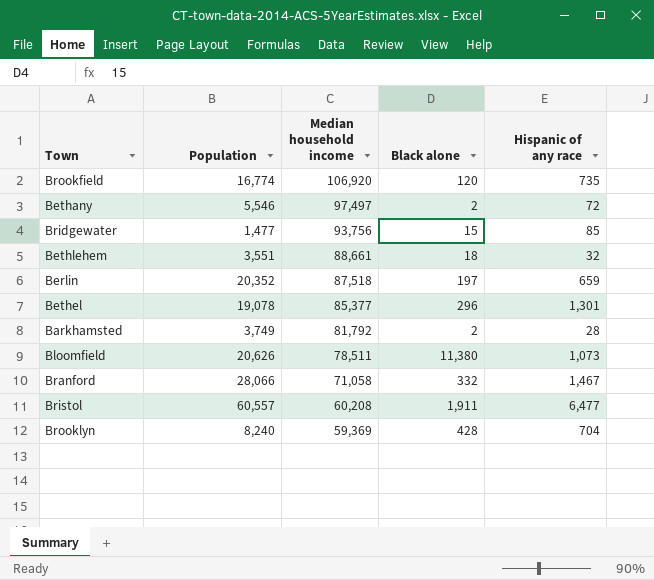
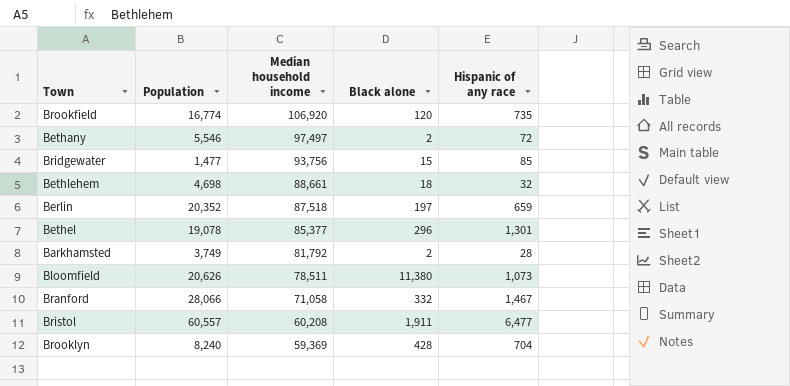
Bethlehem | Population: 3,551 -> 4,698

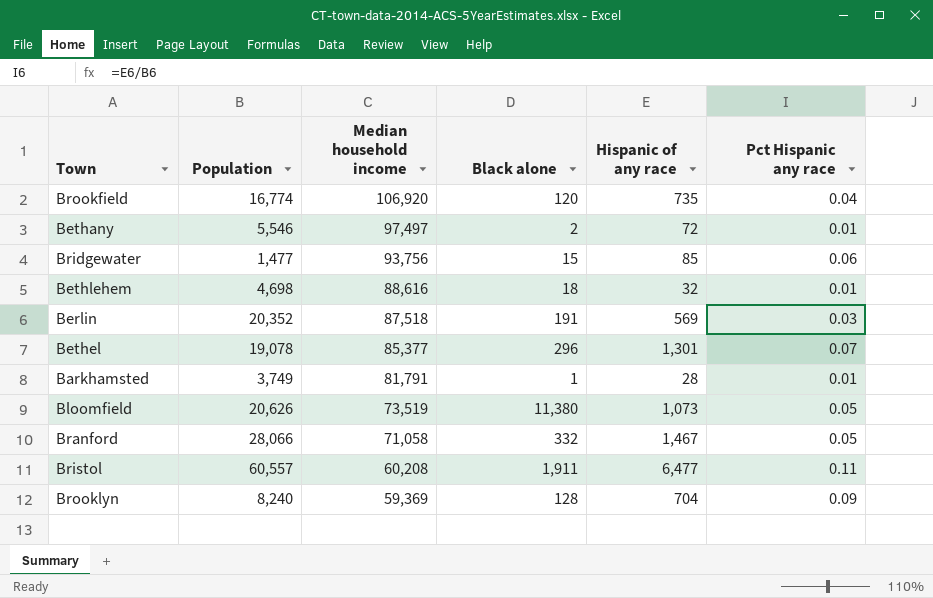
column Pct Hispanic any race | formula: none -> [Hispanic of any race] / [Population]
Bethlehem | Median household income: 88,661 -> 88,616
Berlin | Black alone: 197 -> 191
Berlin | Hispanic of any race: 659 -> 569
Barkhamsted | Median household income: 81,792 -> 81,791
Barkhamsted | Black alone: 2 -> 1
Bloomfield | Median household income: 78,511 -> 73,519
Brooklyn | Black alone: 428 -> 128

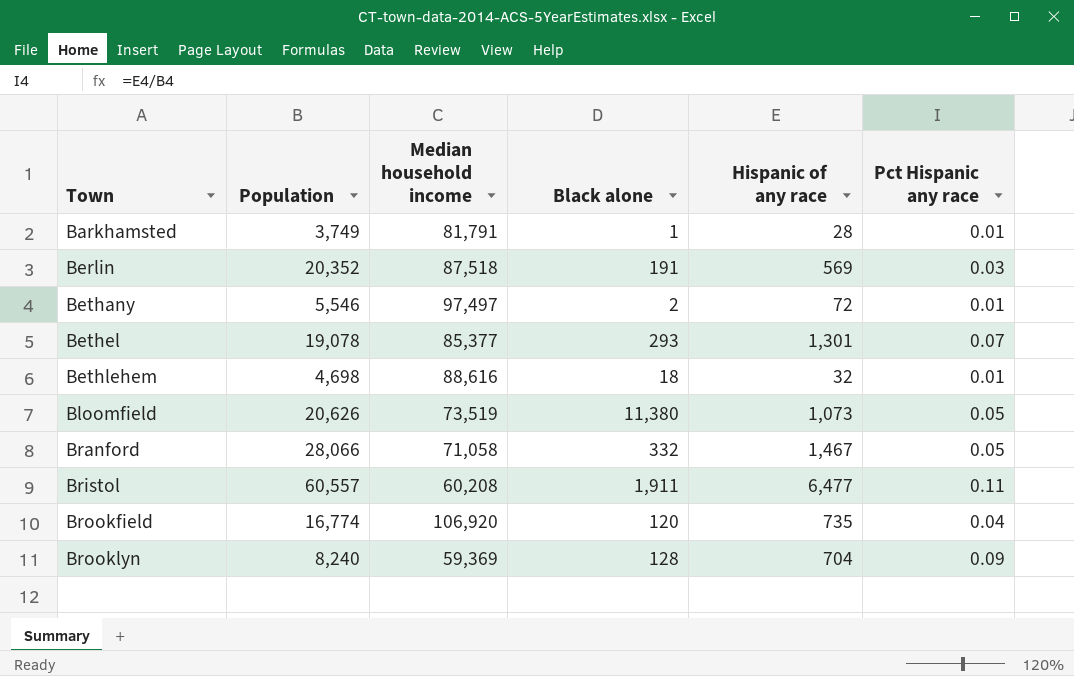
row order: Median household income descending -> Town ascending
row Bridgewater: 1,477 | 93,756 | 15 | 85 | 0.06 -> none
Bethel | Black alone: 296 -> 293

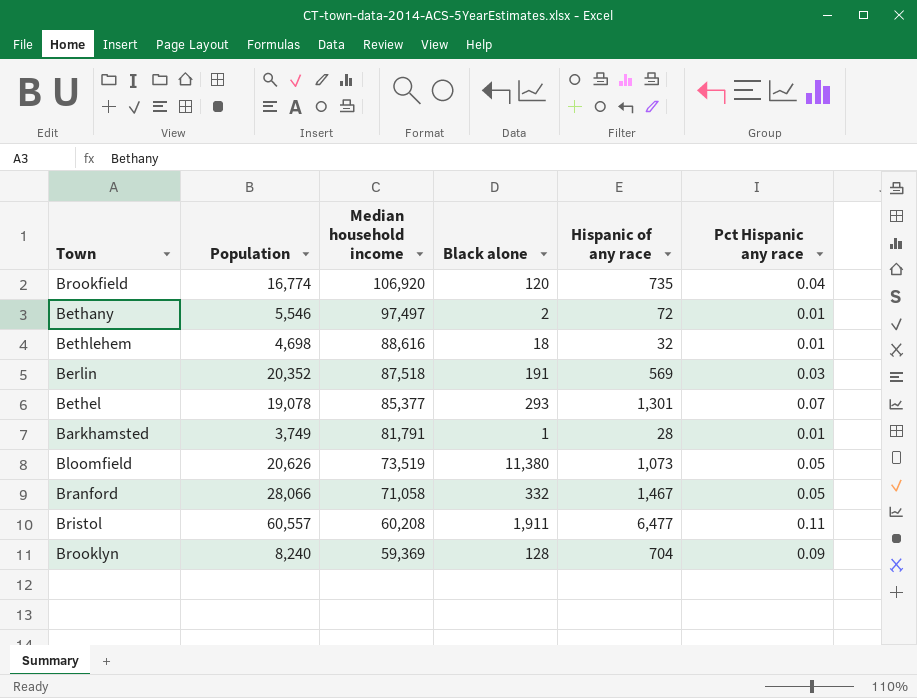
row order: Town ascending -> Median household income descending

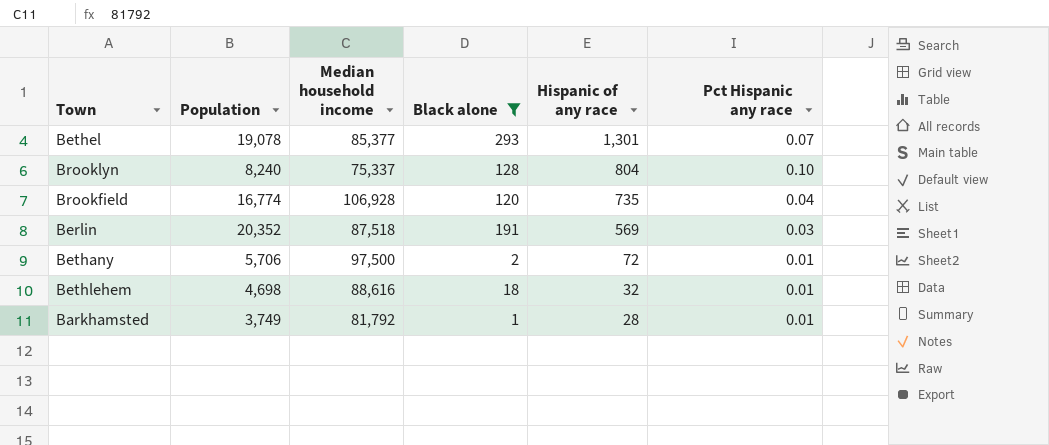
filter: none -> Black alone <= 293
row order: Median household income descending -> Hispanic of any race descending
Brooklyn | Median household income: 59,369 -> 75,337
Brooklyn | Hispanic of any race: 704 -> 804
Brooklyn | Pct Hispanic any race: 0.09 -> 0.10
Brookfield | Median household income: 106,920 -> 106,928
Bethany | Population: 5,546 -> 5,706
Bethany | Median household income: 97,497 -> 97,500
Barkhamsted | Median household income: 81,791 -> 81,792

